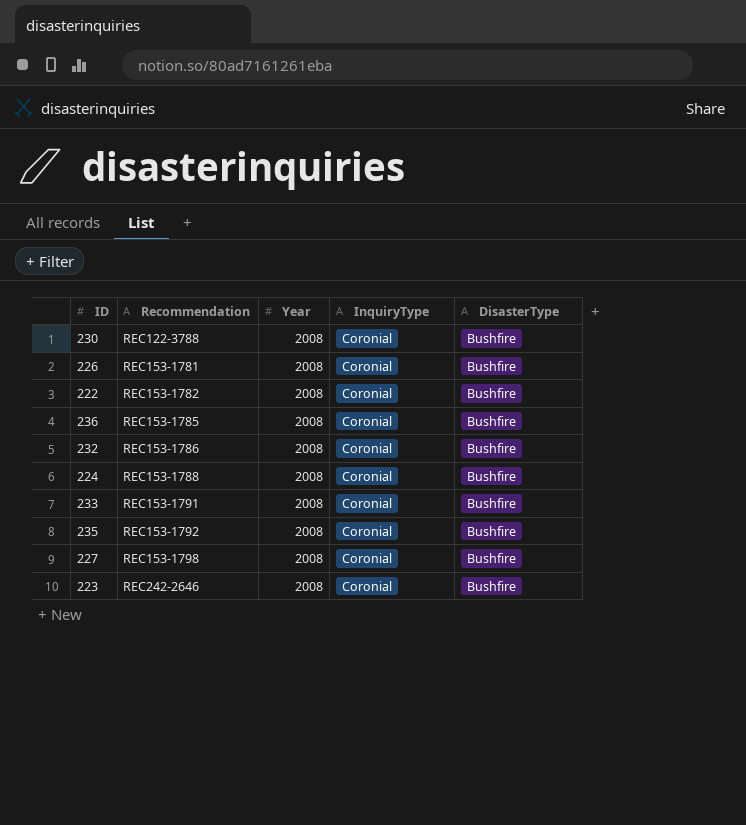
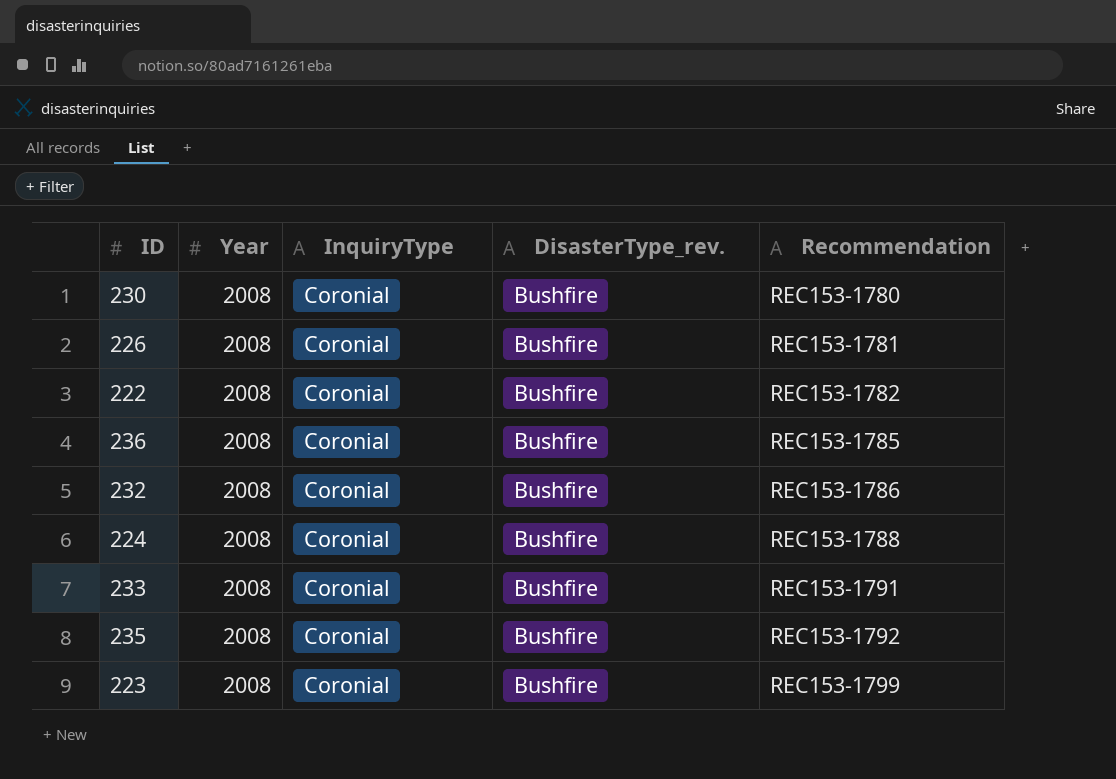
column name: DisasterType -> DisasterType_rev.
column Recommendation | position: 2 -> 5
row 227: REC153-1798 | 2008 | Coronial | Bushfire -> none
230 | Recommendation: REC122-3788 -> REC153-1780
223 | Recommendation: REC242-2646 -> REC153-1799

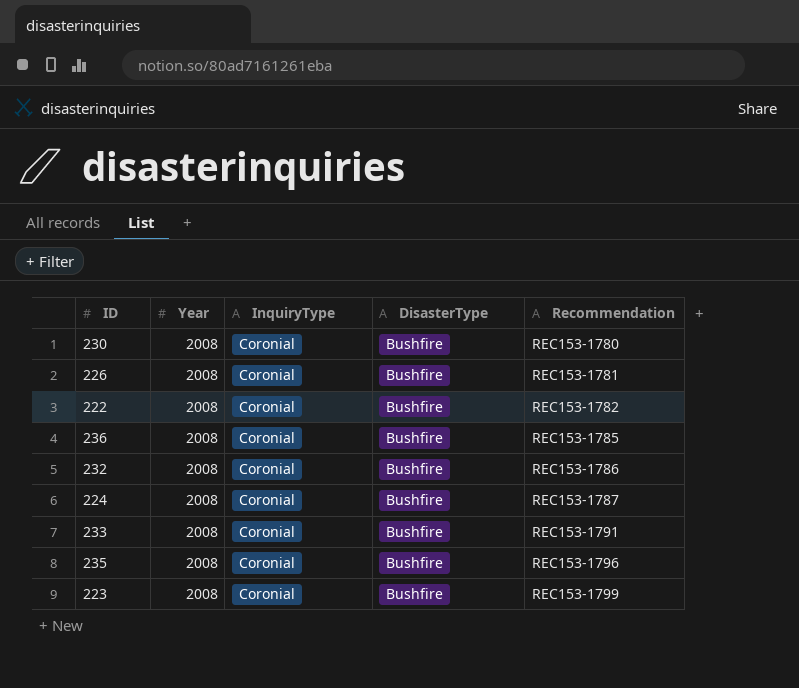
column name: DisasterType_rev. -> DisasterType
224 | Recommendation: REC153-1788 -> REC153-1787
235 | Recommendation: REC153-1792 -> REC153-1796

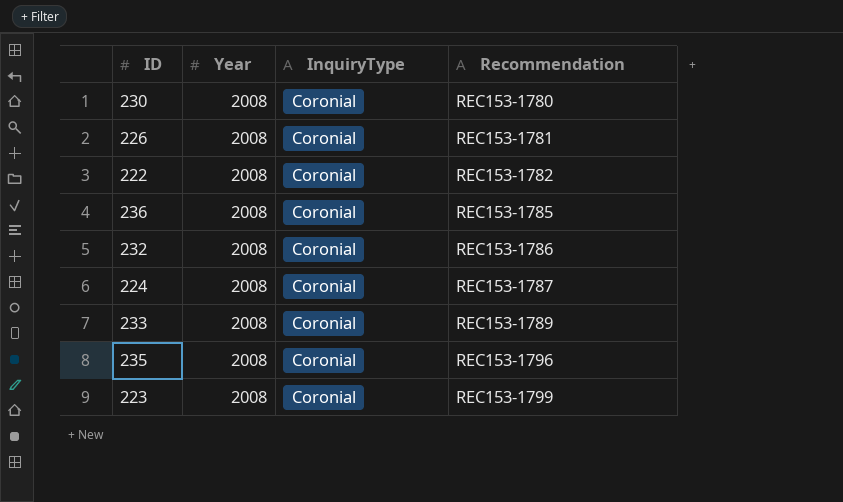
column DisasterType | position: 4 -> none
233 | Recommendation: REC153-1791 -> REC153-1789

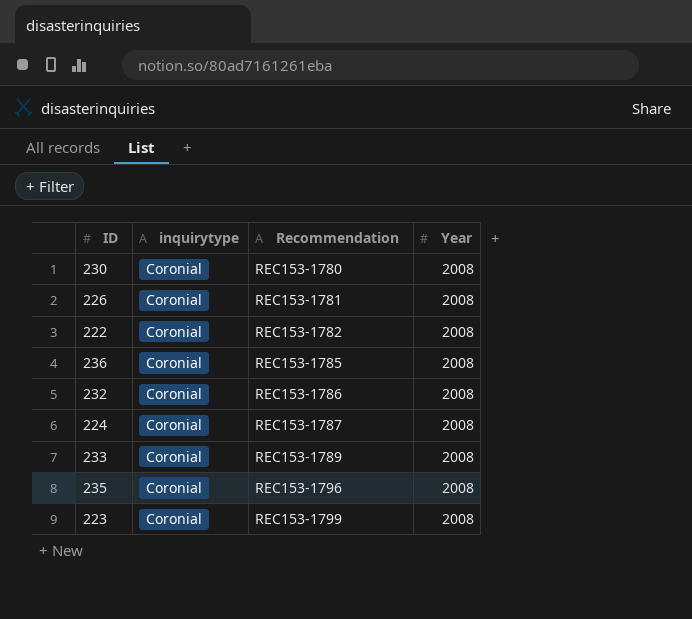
column name: InquiryType -> inquirytype
column Year | position: 2 -> 4

